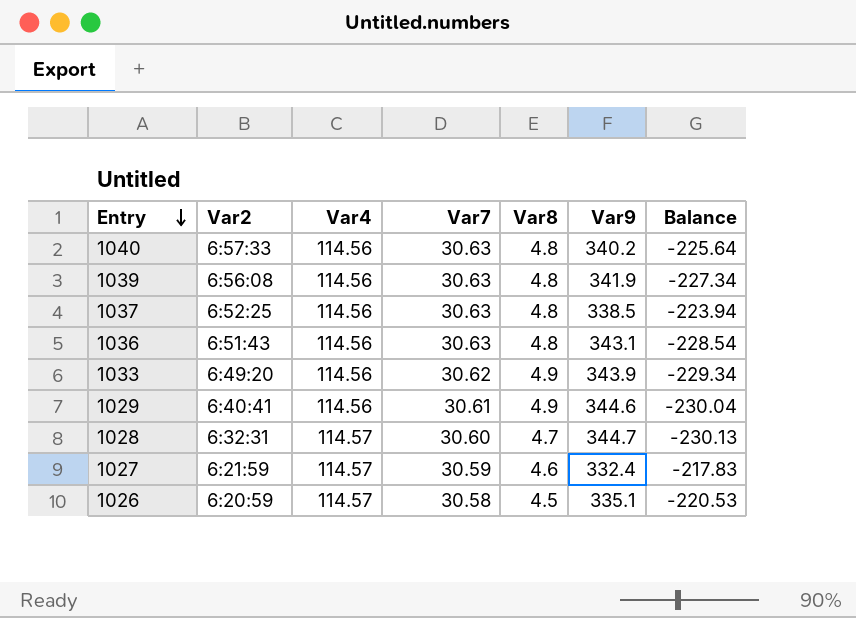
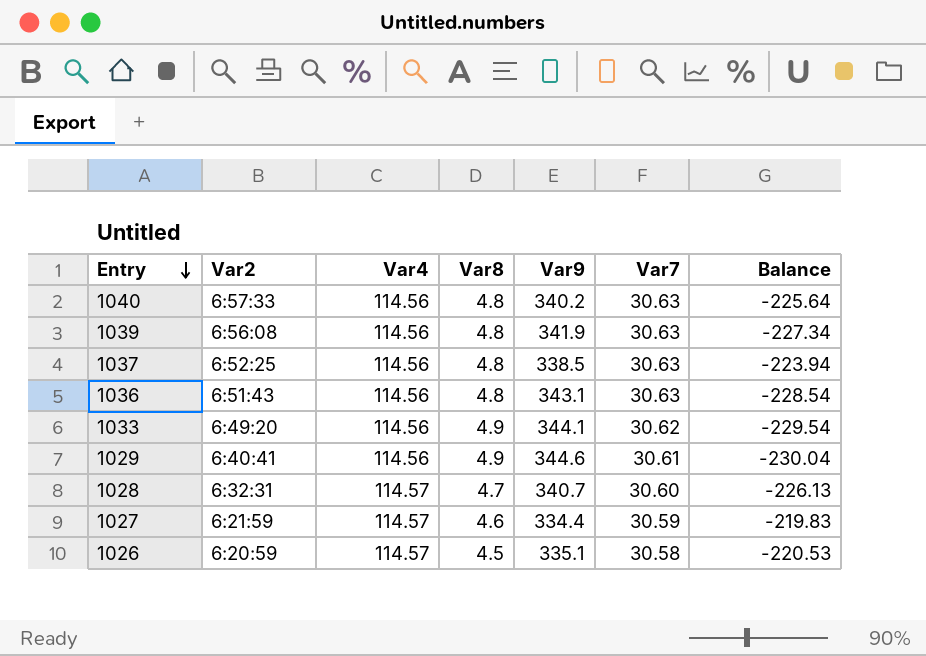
column Var7 | position: 4 -> 6
1033 | Var9: 343.9 -> 344.1
1033 | Balance: -229.34 -> -229.54
1028 | Var9: 344.7 -> 340.7
1028 | Balance: -230.13 -> -226.13
1027 | Var9: 332.4 -> 334.4
1027 | Balance: -217.83 -> -219.83

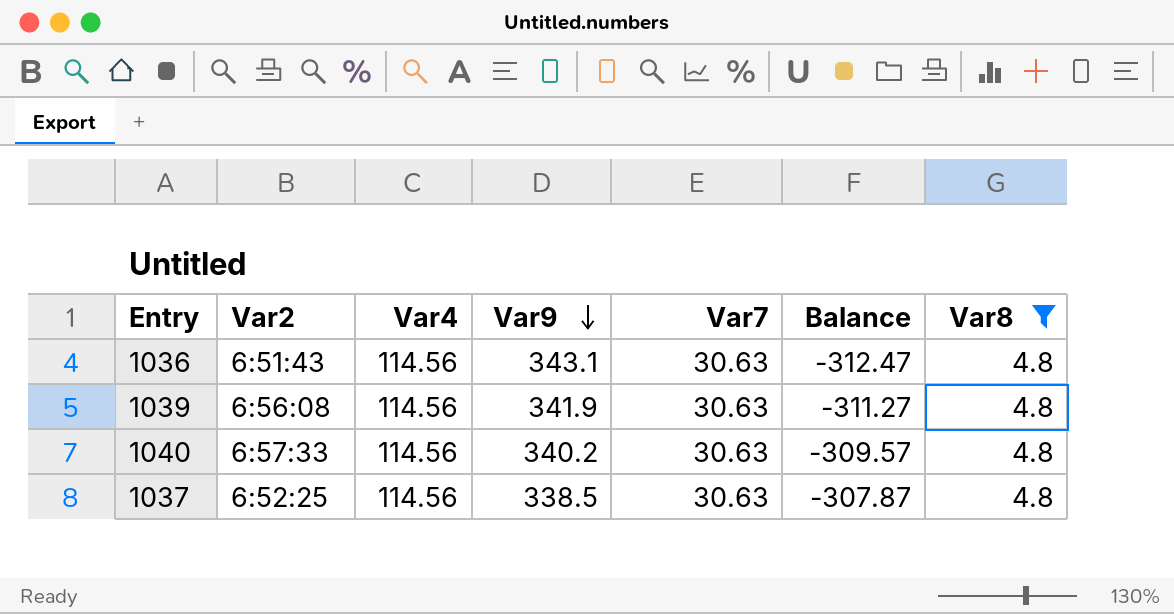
filter: none -> Var8 = 4.8
row order: Entry descending -> Var9 descending
column Balance | formula: [Var4] - [Var9] -> [Var7] - [Var9]
column Var8 | position: 4 -> 7

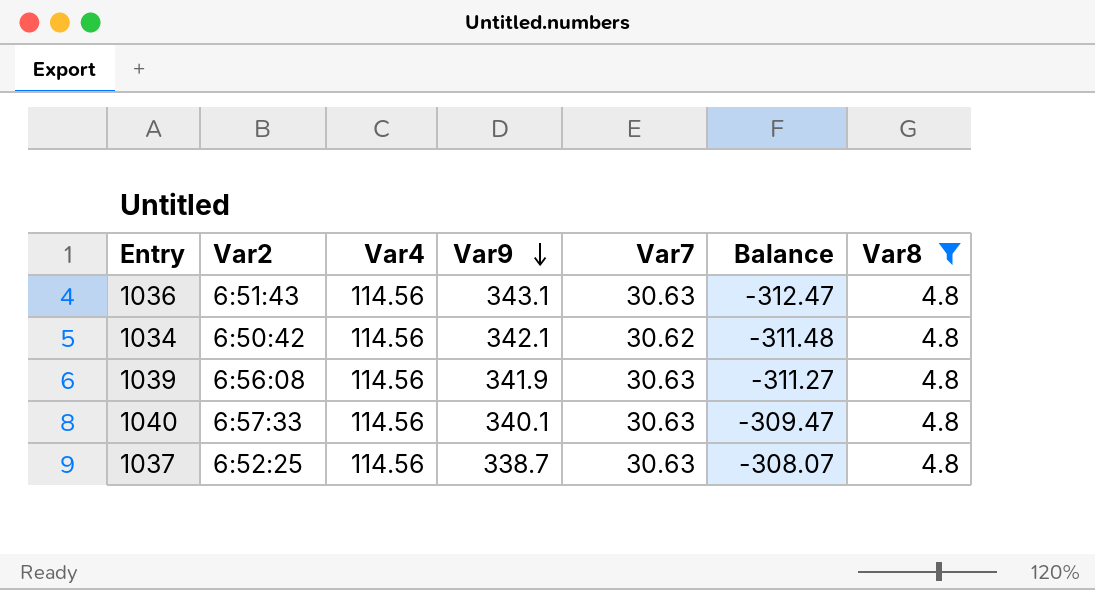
row 1034: none -> 6:50:42 | 114.56 | 342.1 | 30.62 | -311.48 | 4.8
1040 | Var9: 340.2 -> 340.1
1040 | Balance: -309.57 -> -309.47
1037 | Var9: 338.5 -> 338.7
1037 | Balance: -307.87 -> -308.07

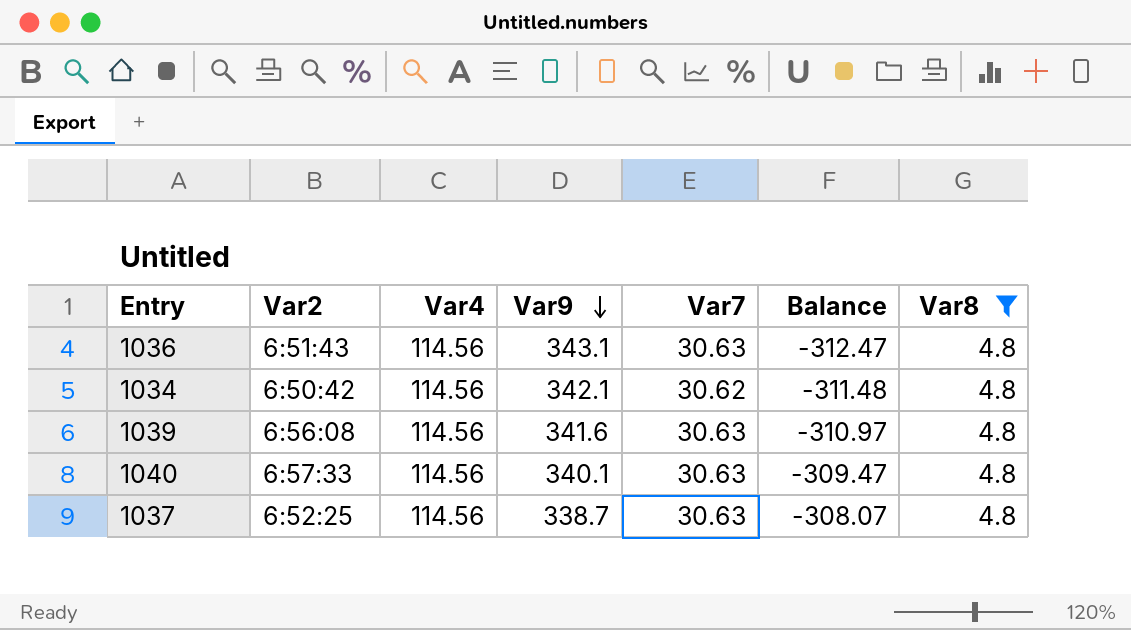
1039 | Var9: 341.9 -> 341.6
1039 | Balance: -311.27 -> -310.97

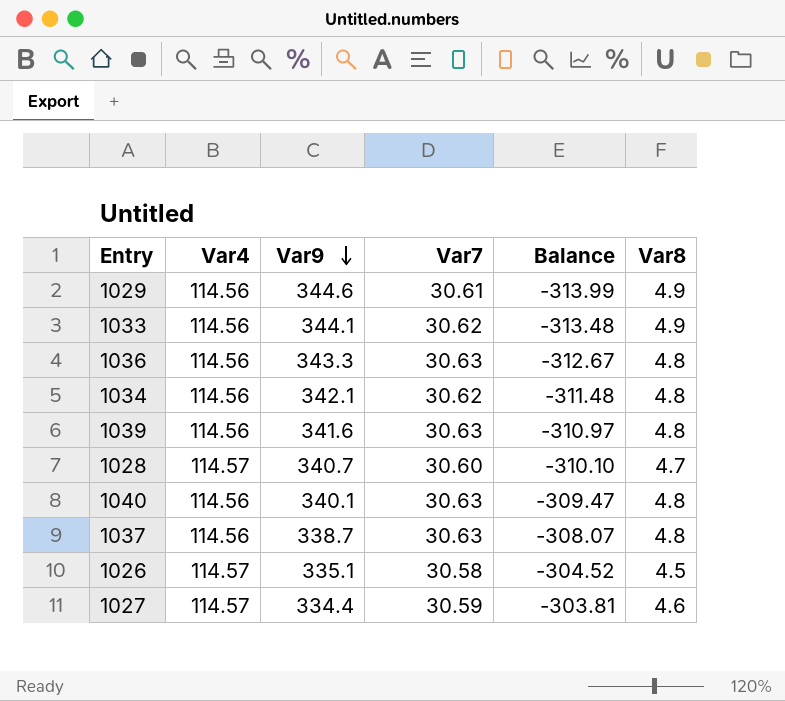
filter: Var8 = 4.8 -> none
column Var2 | position: 2 -> none
1036 | Var9: 343.1 -> 343.3
1036 | Balance: -312.47 -> -312.67

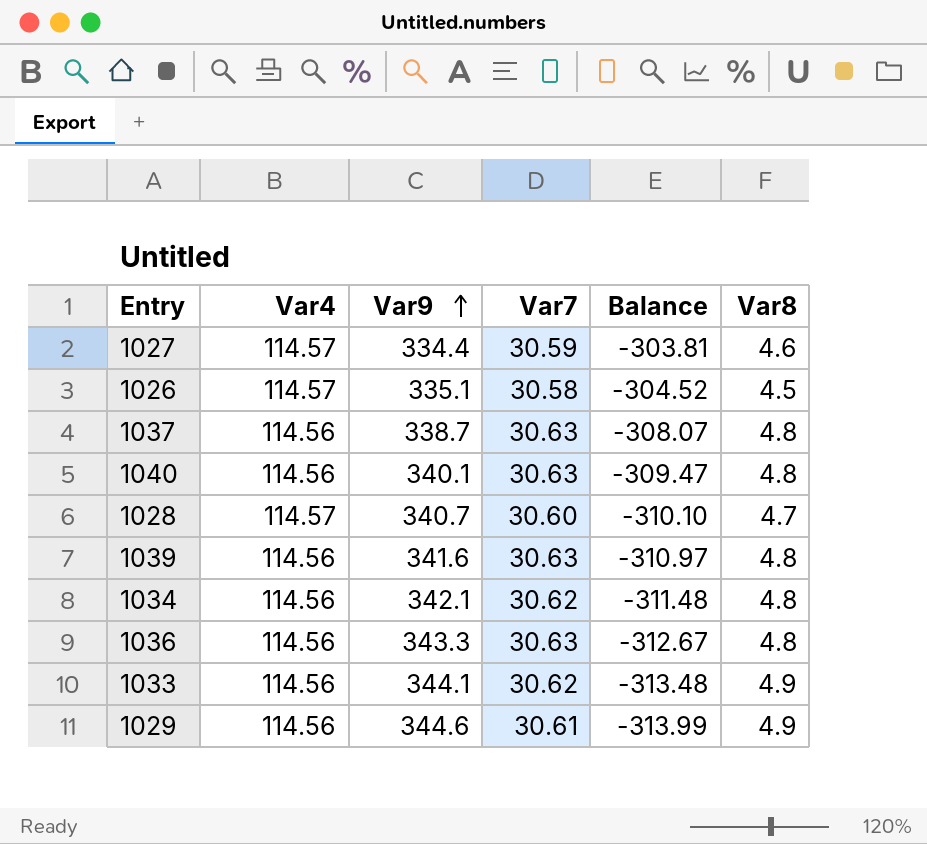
row order: Var9 descending -> Var9 ascending

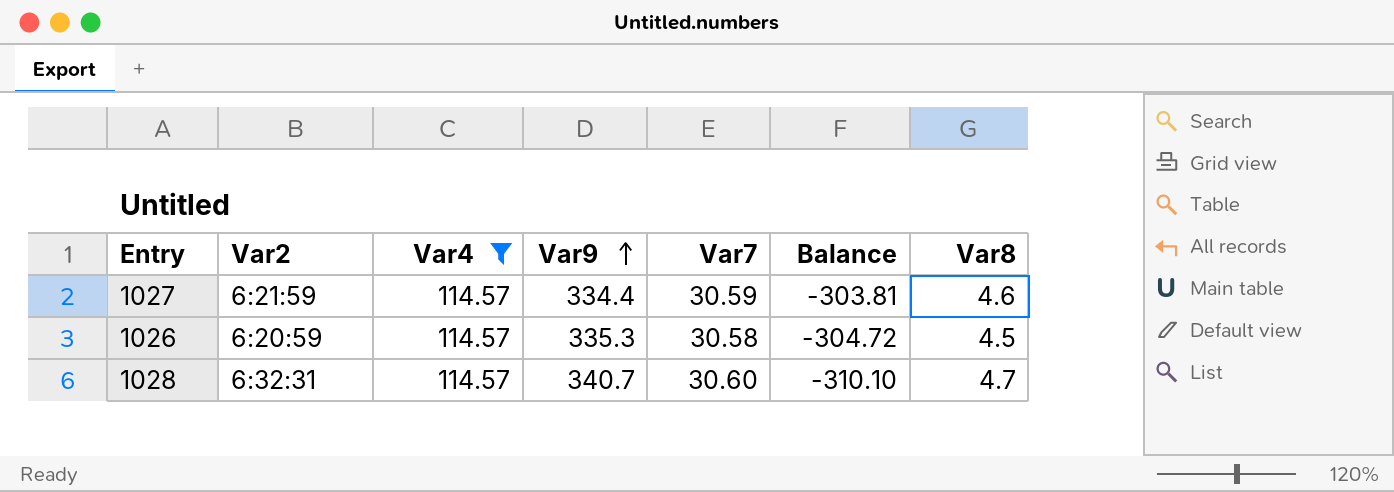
filter: none -> Var4 = 114.57
column Var2 | position: none -> 2
1026 | Var9: 335.1 -> 335.3
1026 | Balance: -304.52 -> -304.72

